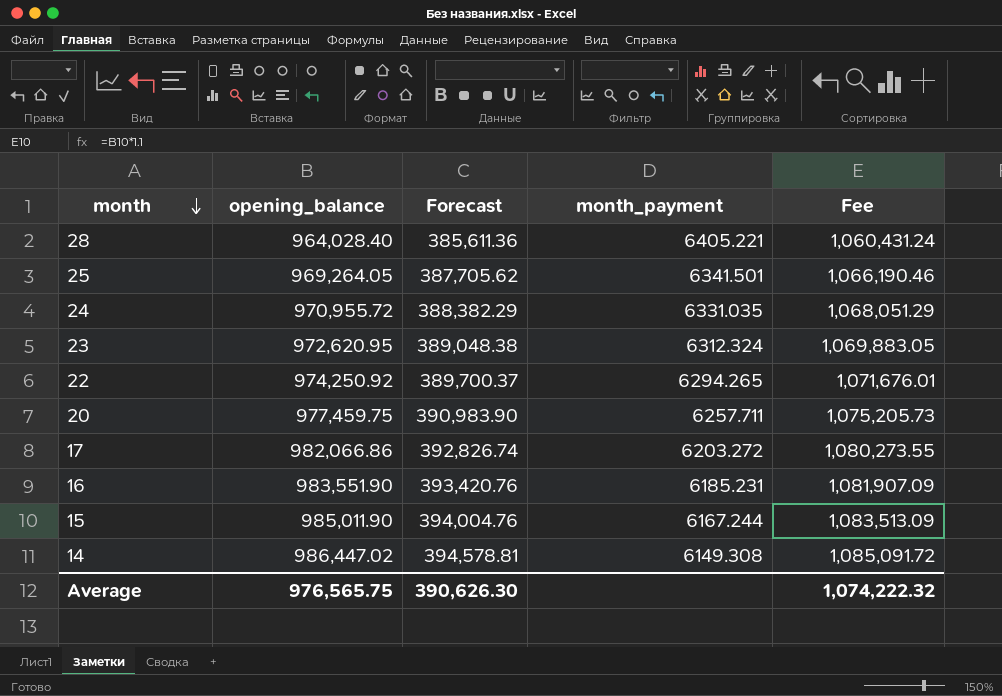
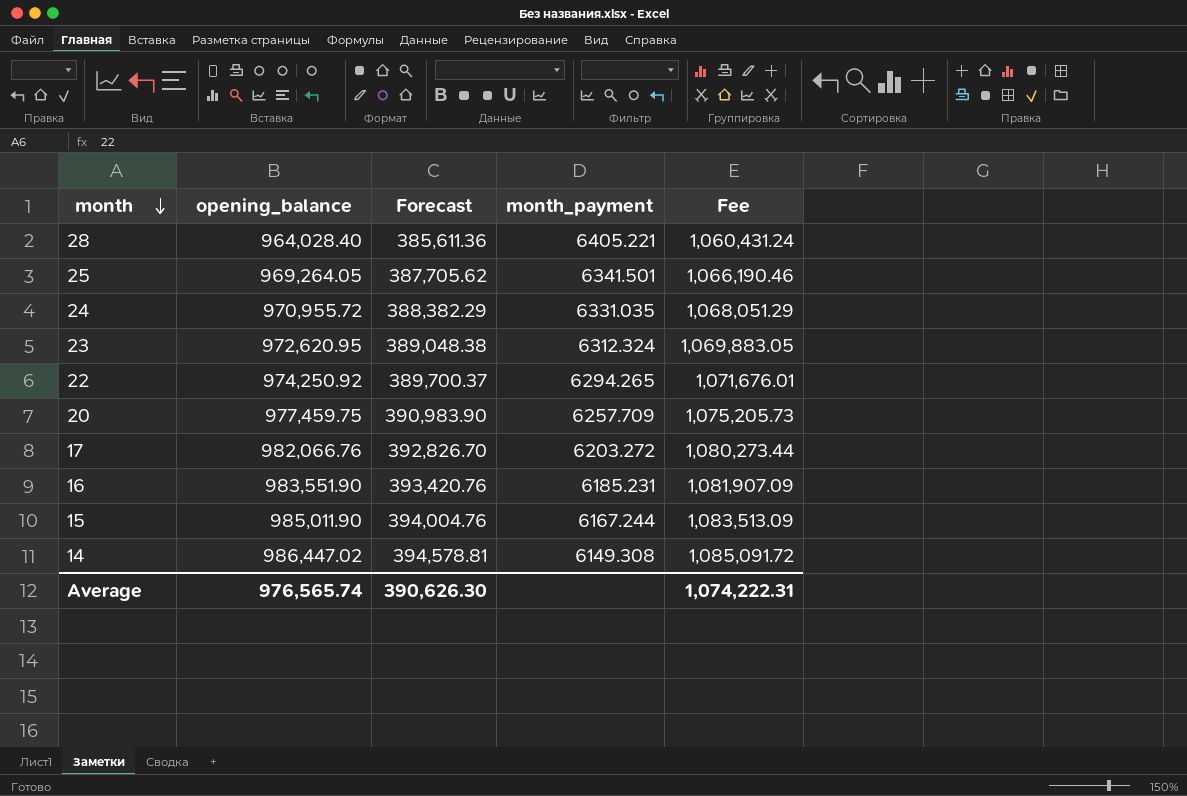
20 | month_payment: 6257.711 -> 6257.709
17 | opening_balance: 982,066.86 -> 982,066.76
17 | Forecast: 392,826.74 -> 392,826.70
17 | Fee: 1,080,273.55 -> 1,080,273.44
Average | opening_balance: 976,565.75 -> 976,565.74
Average | Fee: 1,074,222.32 -> 1,074,222.31

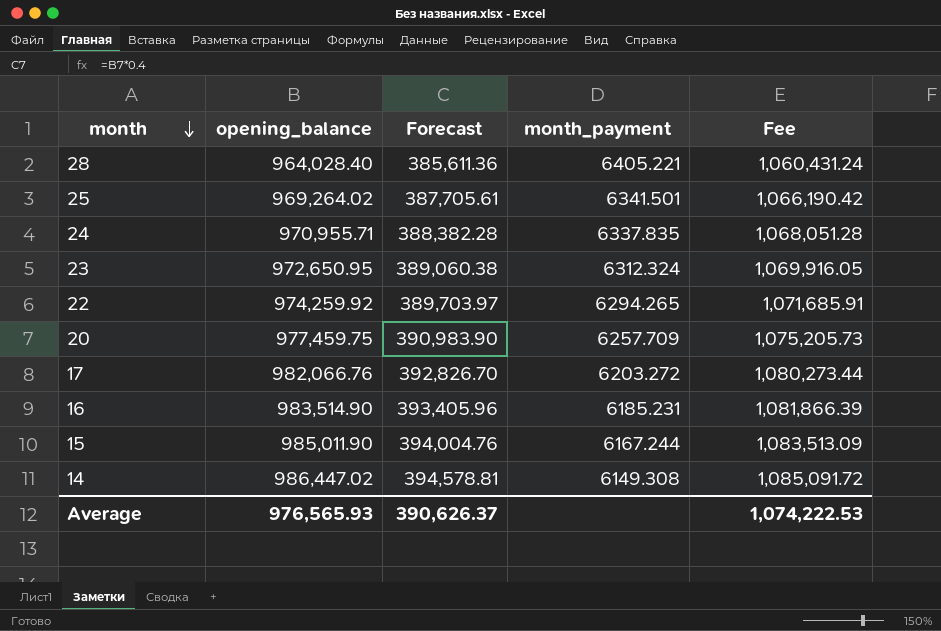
25 | opening_balance: 969,264.05 -> 969,264.02
25 | Forecast: 387,705.62 -> 387,705.61
25 | Fee: 1,066,190.46 -> 1,066,190.42
24 | opening_balance: 970,955.72 -> 970,955.71
24 | Forecast: 388,382.29 -> 388,382.28
24 | month_payment: 6331.035 -> 6337.835
24 | Fee: 1,068,051.29 -> 1,068,051.28
23 | opening_balance: 972,620.95 -> 972,650.95
23 | Forecast: 389,048.38 -> 389,060.38
23 | Fee: 1,069,883.05 -> 1,069,916.05
22 | opening_balance: 974,250.92 -> 974,259.92
22 | Forecast: 389,700.37 -> 389,703.97
22 | Fee: 1,071,676.01 -> 1,071,685.91
16 | opening_balance: 983,551.90 -> 983,514.90
16 | Forecast: 393,420.76 -> 393,405.96
16 | Fee: 1,081,907.09 -> 1,081,866.39
Average | opening_balance: 976,565.74 -> 976,565.93
Average | Forecast: 390,626.30 -> 390,626.37
Average | Fee: 1,074,222.31 -> 1,074,222.53

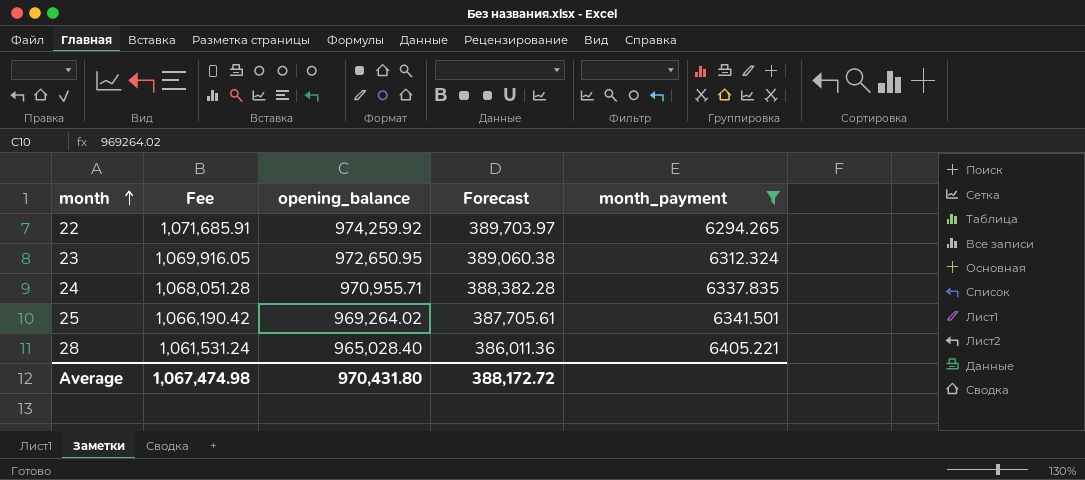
filter: none -> month_payment >= 6294.265
row order: month descending -> month ascending
column Fee | position: 5 -> 2
28 | Fee: 1,060,431.24 -> 1,061,531.24
28 | opening_balance: 964,028.40 -> 965,028.40
28 | Forecast: 385,611.36 -> 386,011.36
Average | Fee: 1,074,222.53 -> 1,067,474.98
Average | opening_balance: 976,565.93 -> 970,431.80
Average | Forecast: 390,626.37 -> 388,172.72

